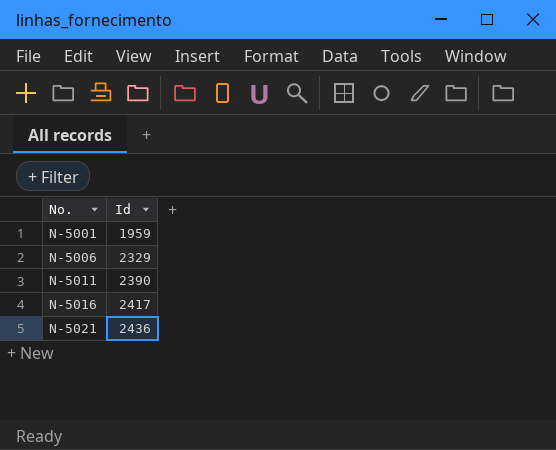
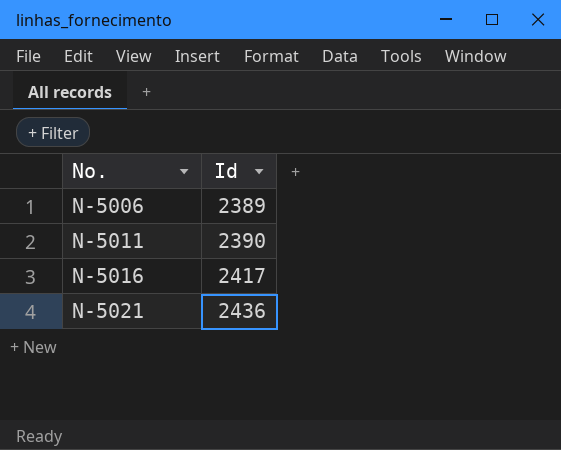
row N-5001: 1959 -> none
N-5006 | Id: 2329 -> 2389

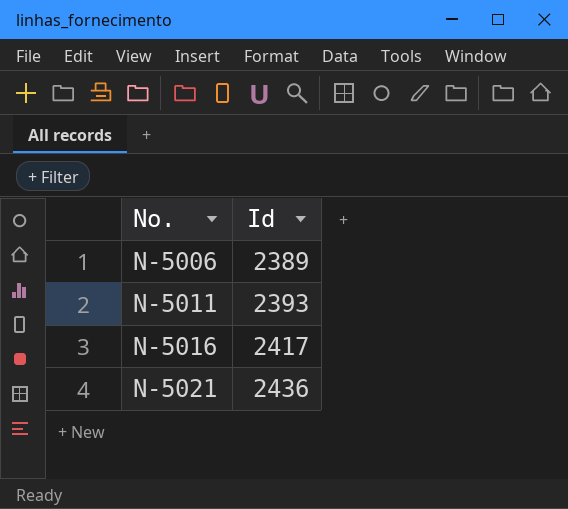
N-5011 | Id: 2390 -> 2393

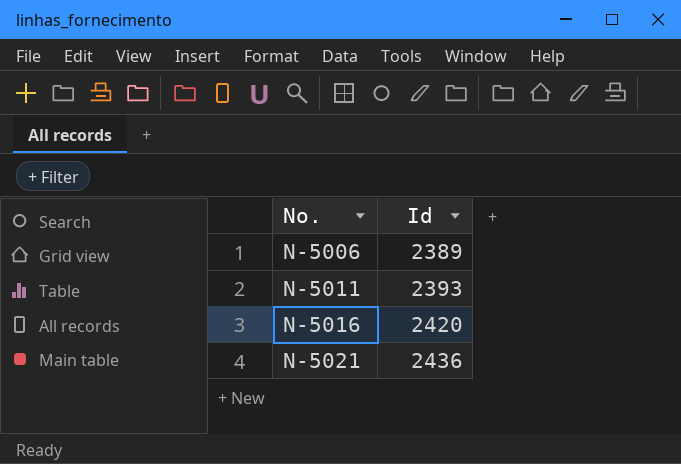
N-5016 | Id: 2417 -> 2420

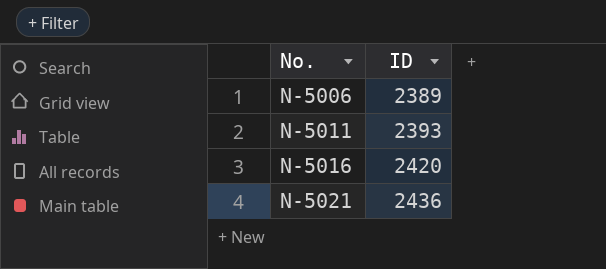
column name: Id -> ID

